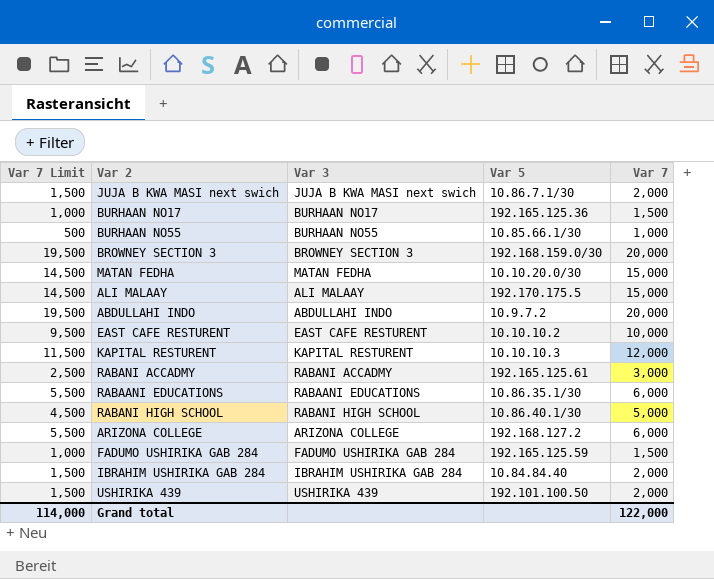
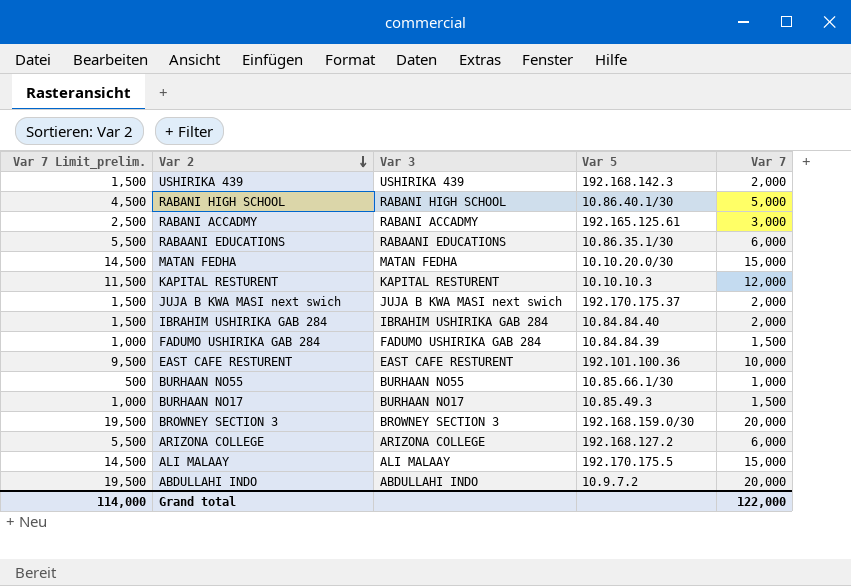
row order: none -> Var 2 descending
column name: Var 7 Limit -> Var 7 Limit_prelim.
USHIRIKA 439 | Var 5: 192.101.100.50 -> 192.168.142.3
JUJA B KWA MASI next swich | Var 5: 10.86.7.1/30 -> 192.170.175.37
FADUMO USHIRIKA GAB 284 | Var 5: 192.165.125.59 -> 10.84.84.39
EAST CAFE RESTURENT | Var 5: 10.10.10.2 -> 192.101.100.36
BURHAAN NO17 | Var 5: 192.165.125.36 -> 10.85.49.3

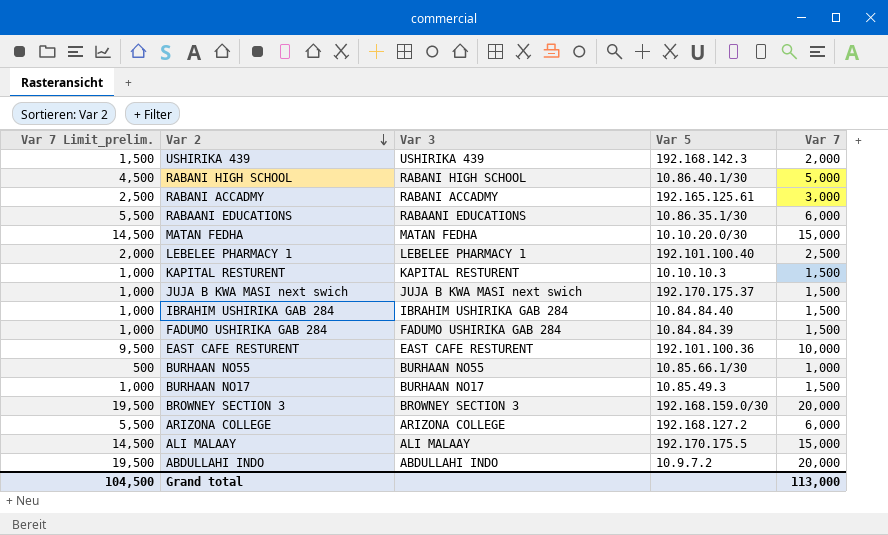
row LEBELEE PHARMACY 1: none -> 2,000 | LEBELEE PHARMACY 1 | 192.101.100.40 | 2,500
KAPITAL RESTURENT | Var 7 Limit_prelim.: 11,500 -> 1,000
KAPITAL RESTURENT | Var 7: 12,000 -> 1,500
JUJA B KWA MASI next swich | Var 7 Limit_prelim.: 1,500 -> 1,000
JUJA B KWA MASI next swich | Var 7: 2,000 -> 1,500
IBRAHIM USHIRIKA GAB 284 | Var 7 Limit_prelim.: 1,500 -> 1,000
IBRAHIM USHIRIKA GAB 284 | Var 7: 2,000 -> 1,500
Grand total | Var 7 Limit_prelim.: 114,000 -> 104,500
Grand total | Var 7: 122,000 -> 113,000

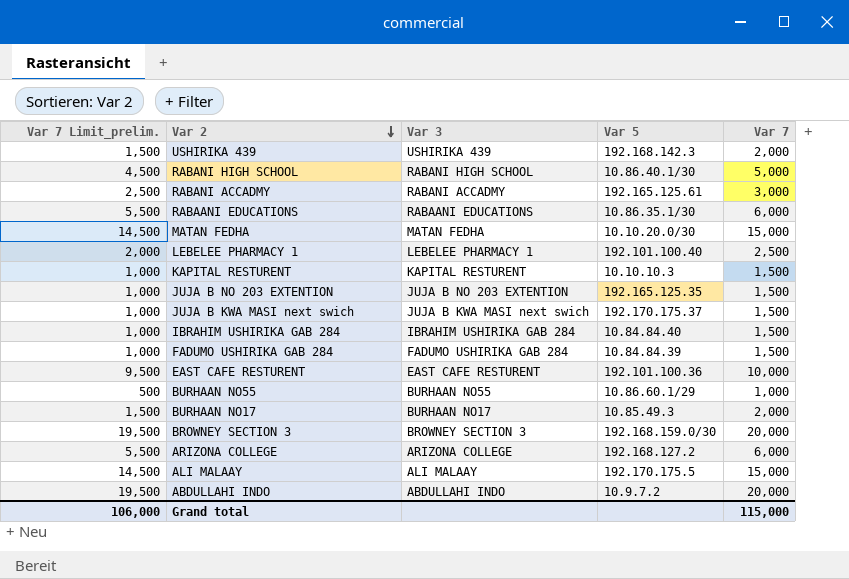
row JUJA B NO 203 EXTENTION: none -> 1,000 | JUJA B NO 203 EXTENTION | 192.165.125.35 | 1,500
BURHAAN NO55 | Var 5: 10.85.66.1/30 -> 10.86.60.1/29
BURHAAN NO17 | Var 7 Limit_prelim.: 1,000 -> 1,500
BURHAAN NO17 | Var 7: 1,500 -> 2,000
Grand total | Var 7 Limit_prelim.: 104,500 -> 106,000
Grand total | Var 7: 113,000 -> 115,000

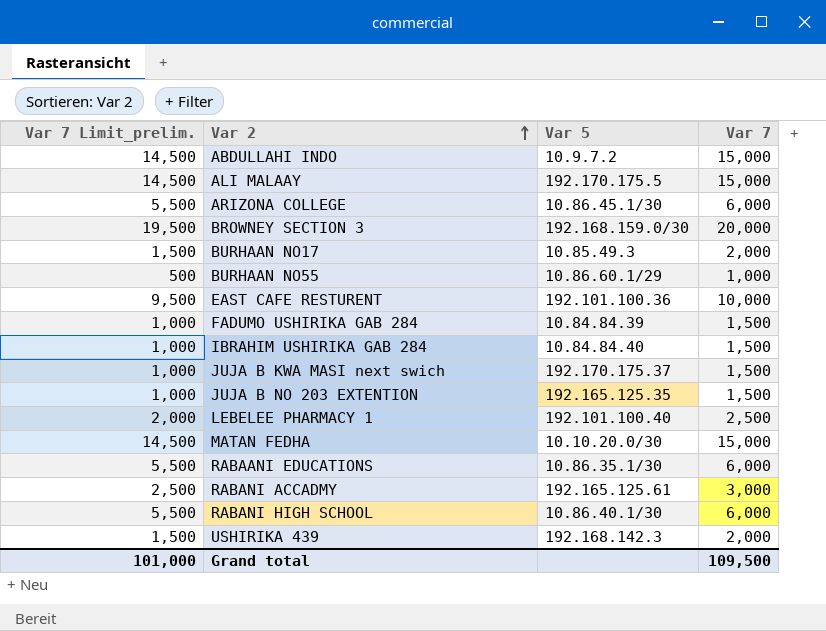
row order: Var 2 descending -> Var 2 ascending
column Var 3 | position: 3 -> none
row KAPITAL RESTURENT: 1,000 | KAPITAL RESTURENT | 10.10.10.3 | 1,500 -> none
ABDULLAHI INDO | Var 7 Limit_prelim.: 19,500 -> 14,500
ABDULLAHI INDO | Var 7: 20,000 -> 15,000
ARIZONA COLLEGE | Var 5: 192.168.127.2 -> 10.86.45.1/30
RABANI HIGH SCHOOL | Var 7 Limit_prelim.: 4,500 -> 5,500
RABANI HIGH SCHOOL | Var 7: 5,000 -> 6,000
Grand total | Var 7 Limit_prelim.: 106,000 -> 101,000
Grand total | Var 7: 115,000 -> 109,500

